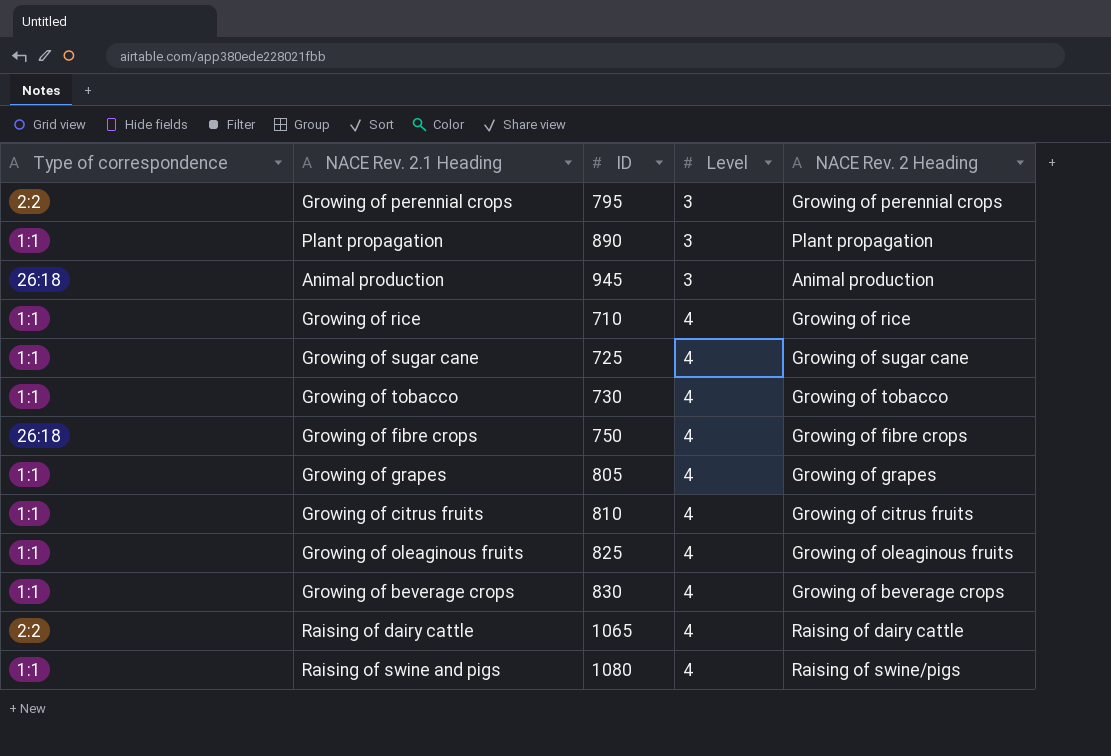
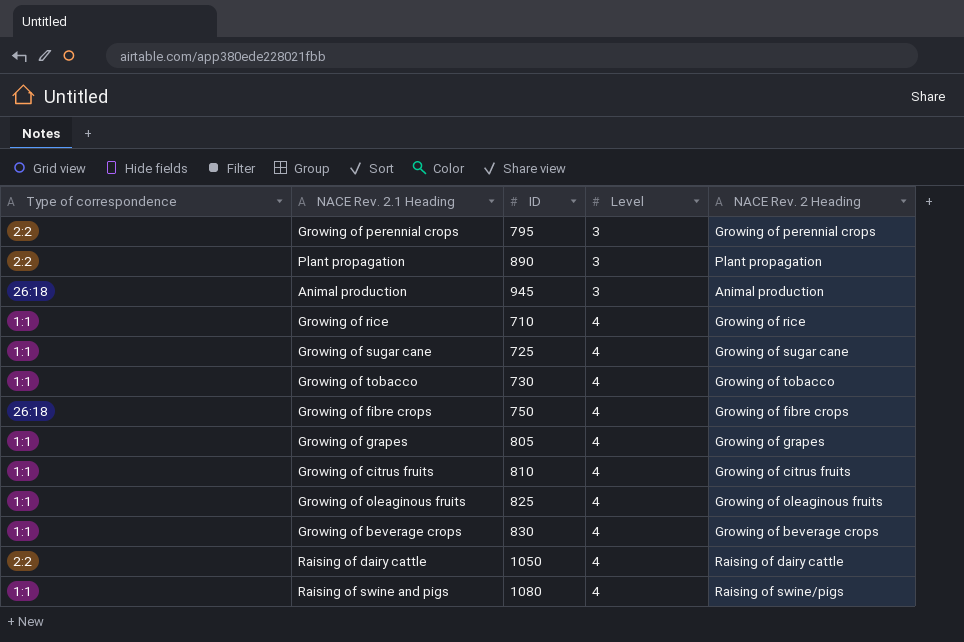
Plant propagation | Type of correspondence: 1:1 -> 2:2
Raising of dairy cattle | ID: 1065 -> 1050

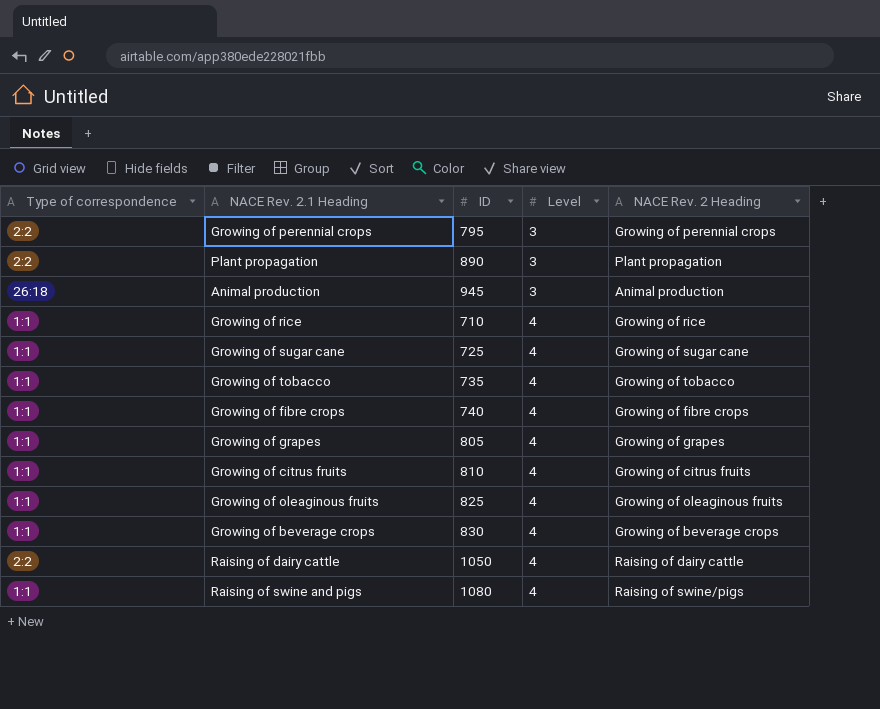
Growing of tobacco | ID: 730 -> 735
Growing of fibre crops | Type of correspondence: 26:18 -> 1:1
Growing of fibre crops | ID: 750 -> 740

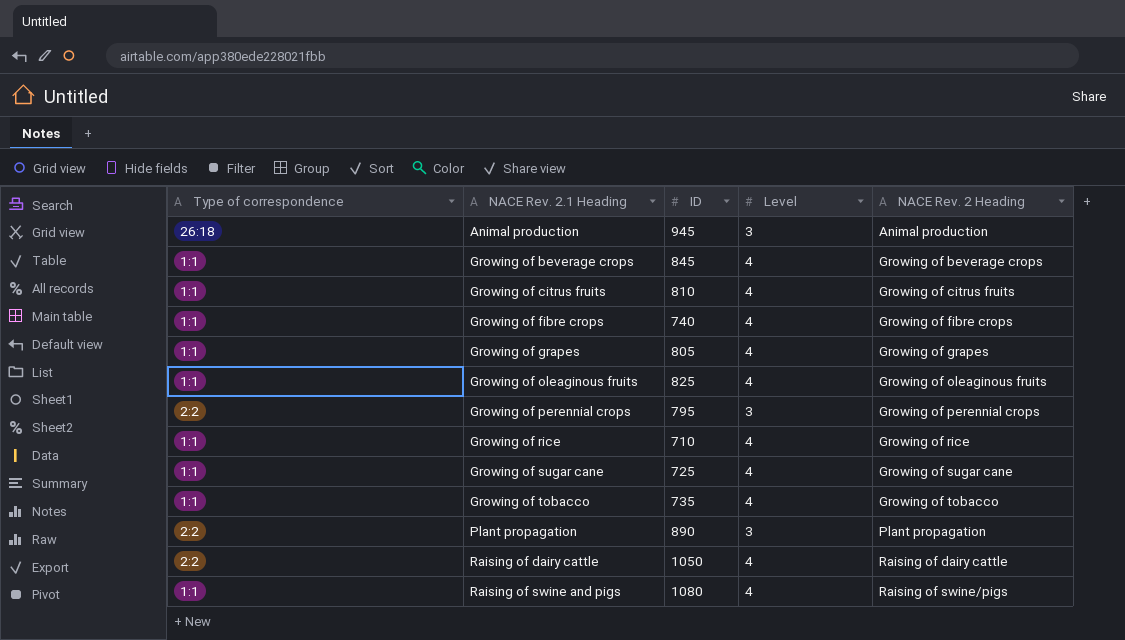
row order: Level ascending -> NACE Rev. 2.1 Heading ascending
Growing of beverage crops | ID: 830 -> 845

